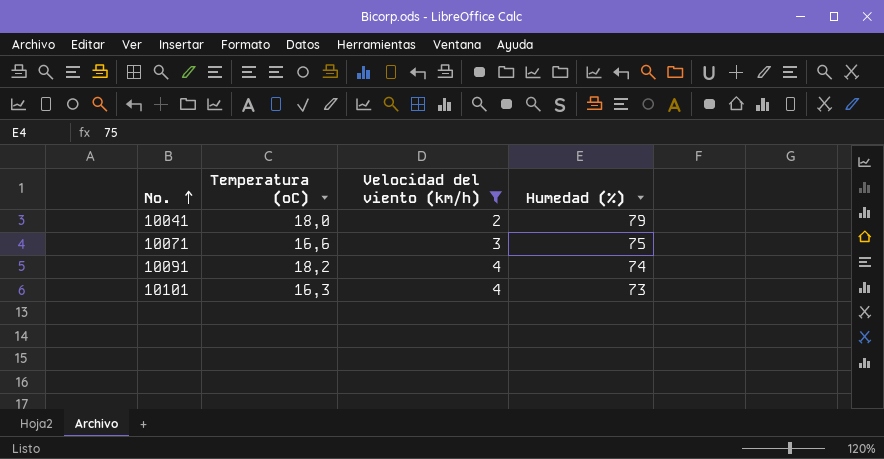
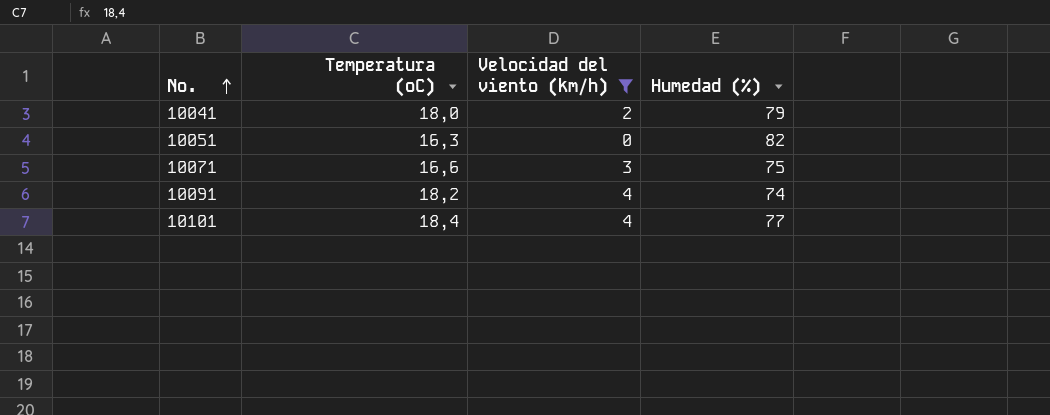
row 10051: none -> 16,3 | 0 | 82
10101 | Temperatura (ºC): 16,3 -> 18,4
10101 | Humedad (%): 73 -> 77

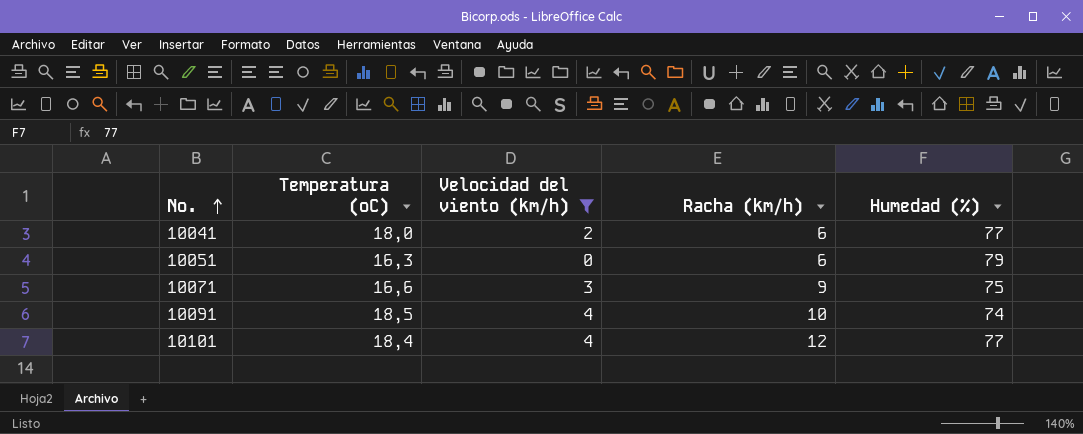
column Racha (km/h) | position: none -> 4
10041 | Humedad (%): 79 -> 77
10051 | Humedad (%): 82 -> 79
10091 | Temperatura (ºC): 18,2 -> 18,5

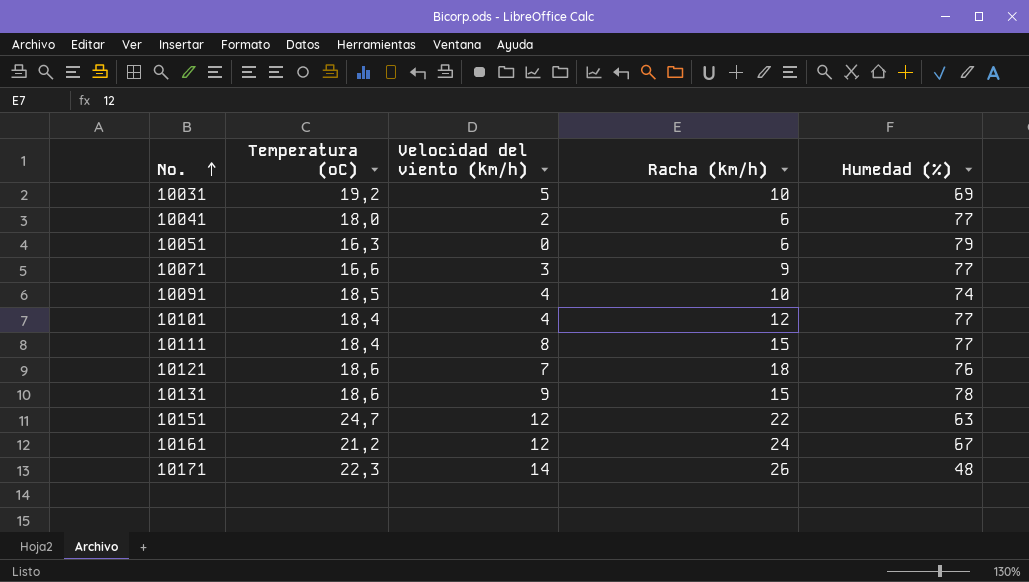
filter: Velocidad del viento (km/h) <= 4 -> none
10071 | Humedad (%): 75 -> 77

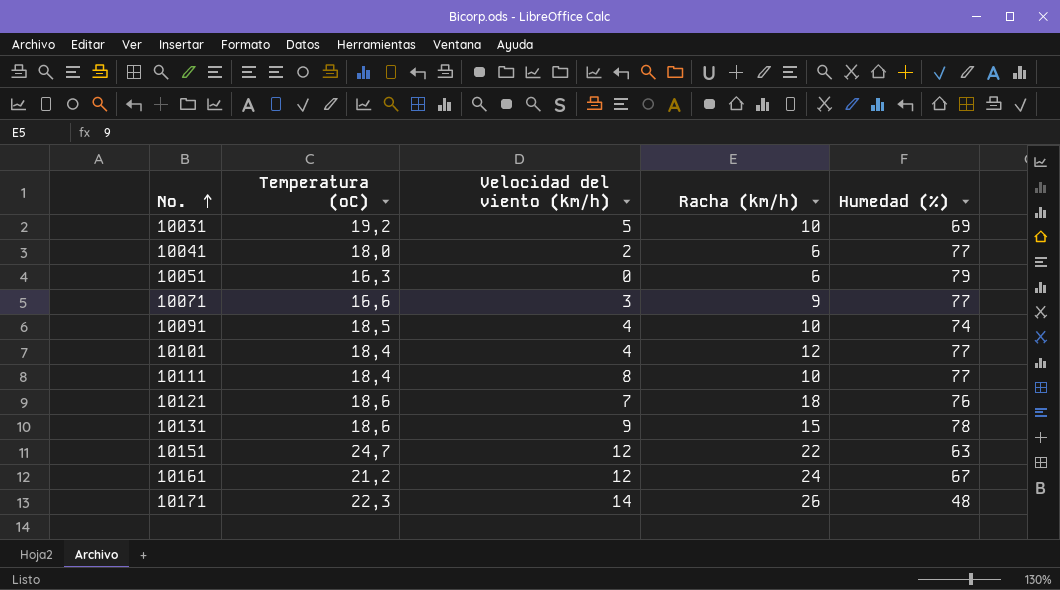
10111 | Racha (km/h): 15 -> 10

